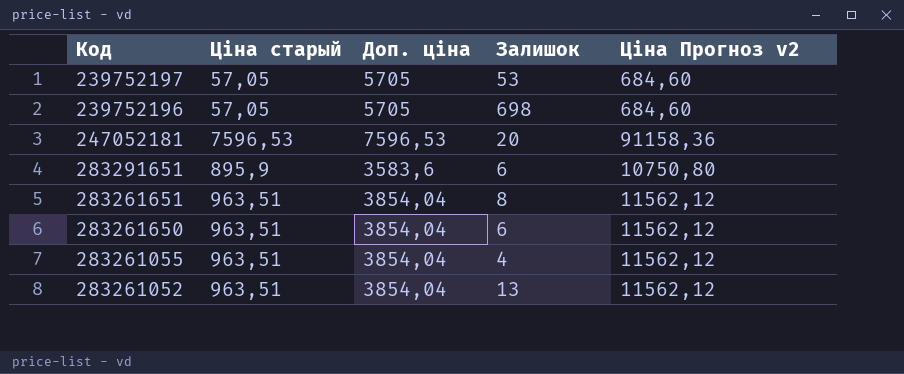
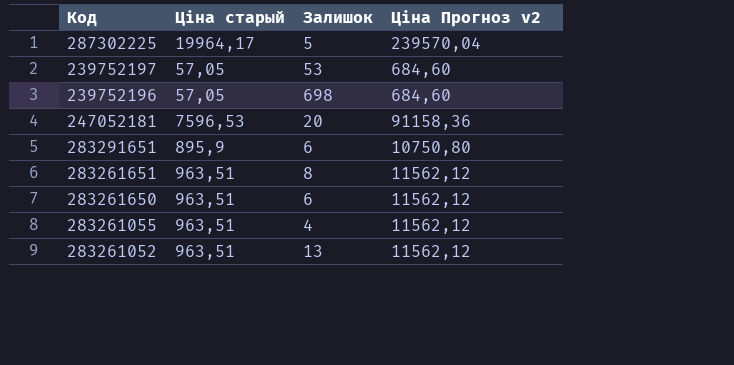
column Доп. ціна | position: 3 -> none
row 287302225: none -> 19964,17 | 5 | 239570,04

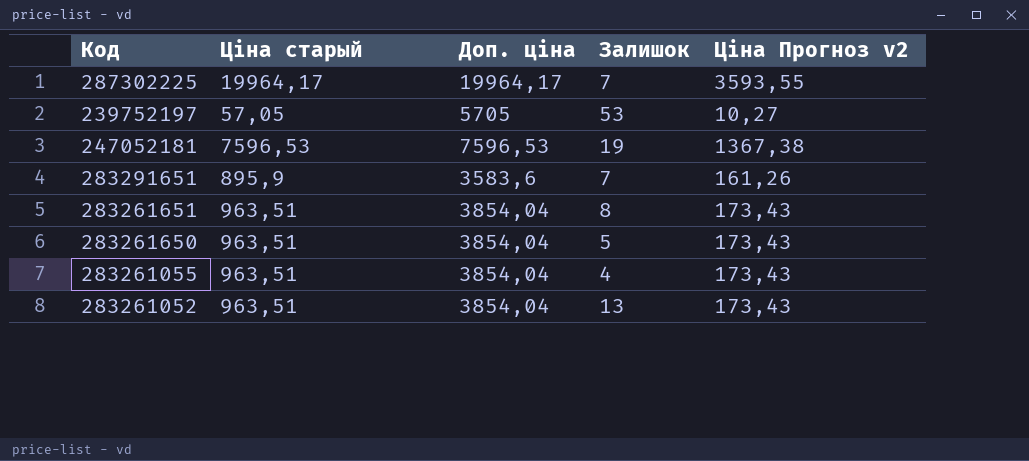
column Доп. ціна | position: none -> 3
column Ціна Прогноз v2 | formula: [Ціна старый] * 12 -> [Ціна старый] * 0,18
row 239752196: 57,05 | 698 | 684,60 -> none
287302225 | Залишок: 5 -> 7
247052181 | Залишок: 20 -> 19
283291651 | Залишок: 6 -> 7
283261650 | Залишок: 6 -> 5

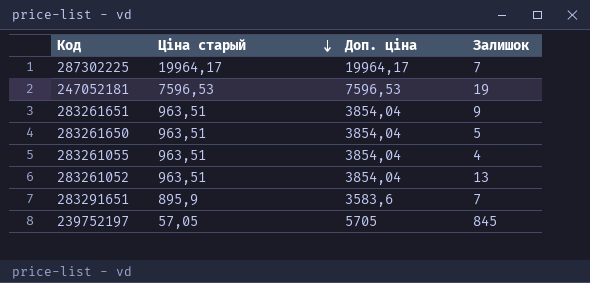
row order: none -> Ціна старый descending
column Ціна Прогноз v2 | formula: [Ціна старый] * 0,18 -> none
283261651 | Залишок: 8 -> 9
239752197 | Залишок: 53 -> 845

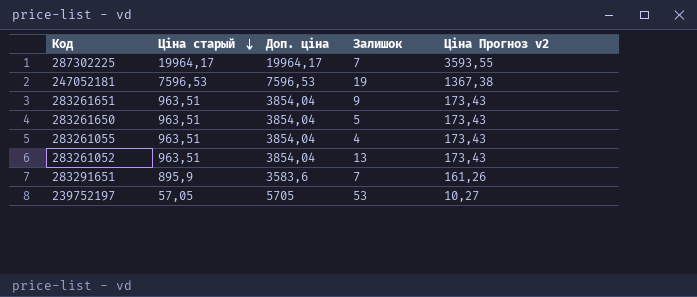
column Ціна Прогноз v2 | formula: none -> [Ціна старый] * 0,18
239752197 | Залишок: 845 -> 53

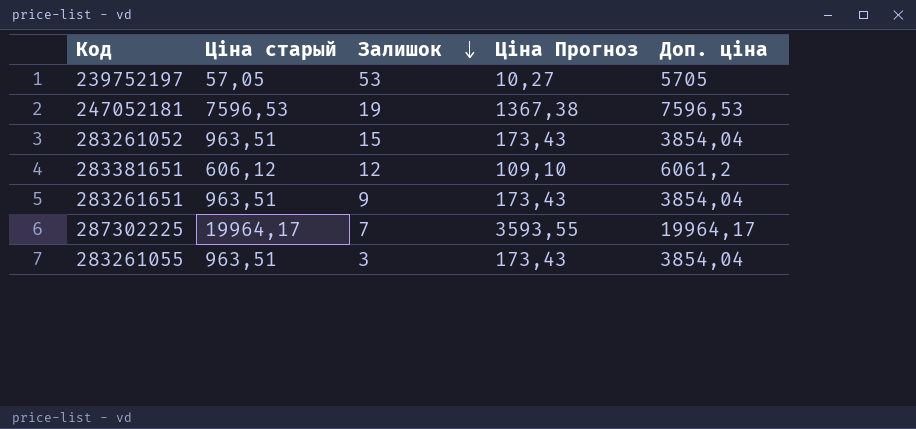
row order: Ціна старый descending -> Залишок descending
column name: Ціна Прогноз v2 -> Ціна Прогноз
column Доп. ціна | position: 3 -> 5
row 283261650: 963,51 | 3854,04 | 5 | 173,43 -> none
row 283291651: 895,9 | 3583,6 | 7 | 161,26 -> none
283261052 | Залишок: 13 -> 15
row 283381651: none -> 606,12 | 12 | 109,10 | 6061,2
283261055 | Залишок: 4 -> 3

